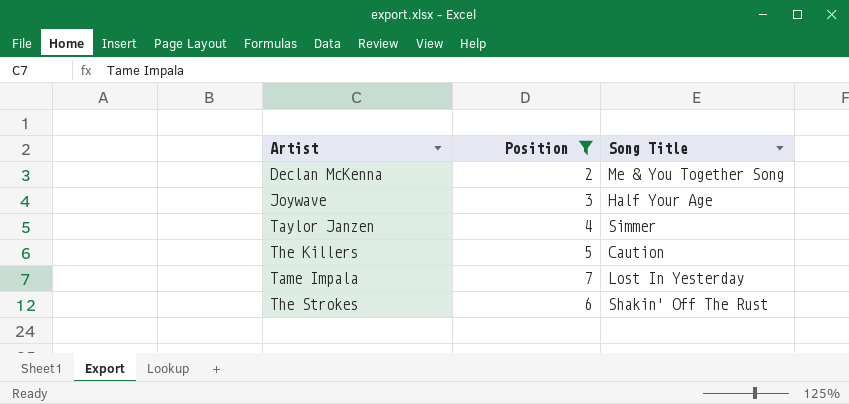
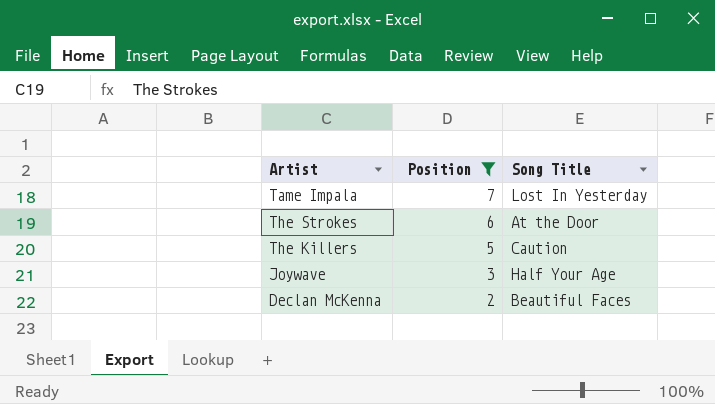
row order: none -> Position descending
row Taylor Janzen: 4 | Simmer -> none
The Strokes | Song Title: Shakin' Off The Rust -> At the Door
Declan McKenna | Song Title: Me & You Together Song -> Beautiful Faces

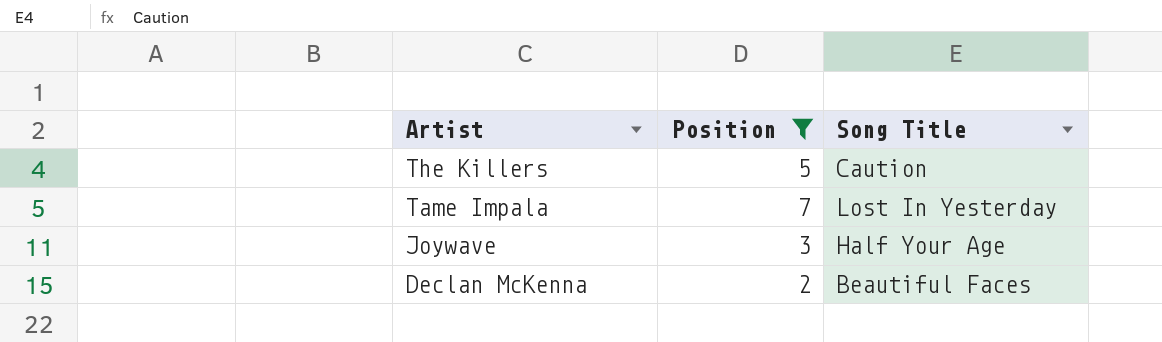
row order: Position descending -> Artist descending
row The Strokes: 6 | At the Door -> none

